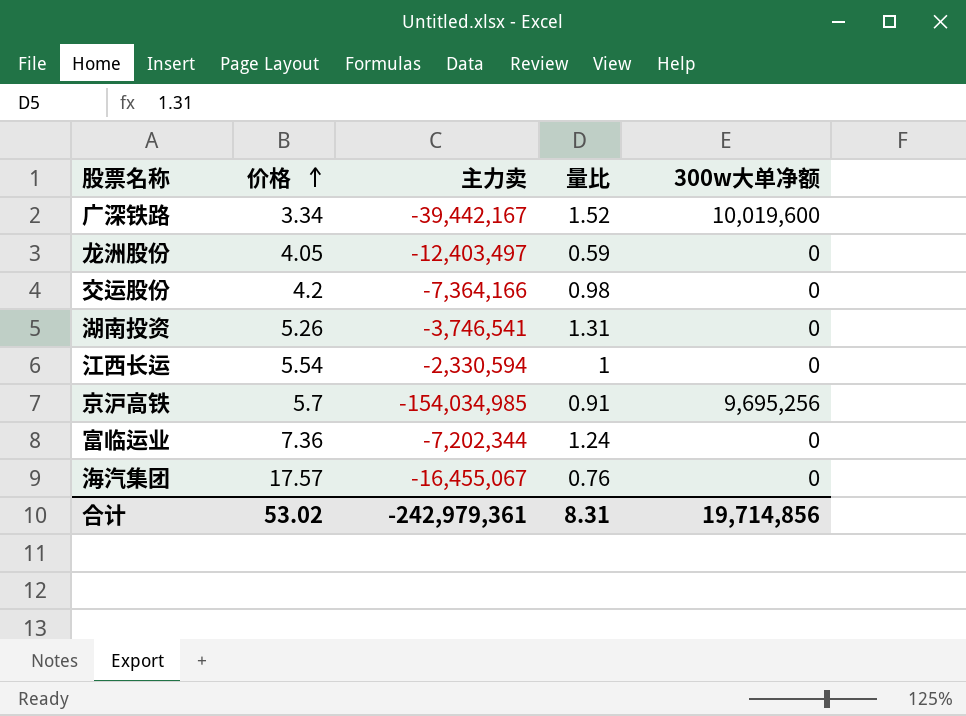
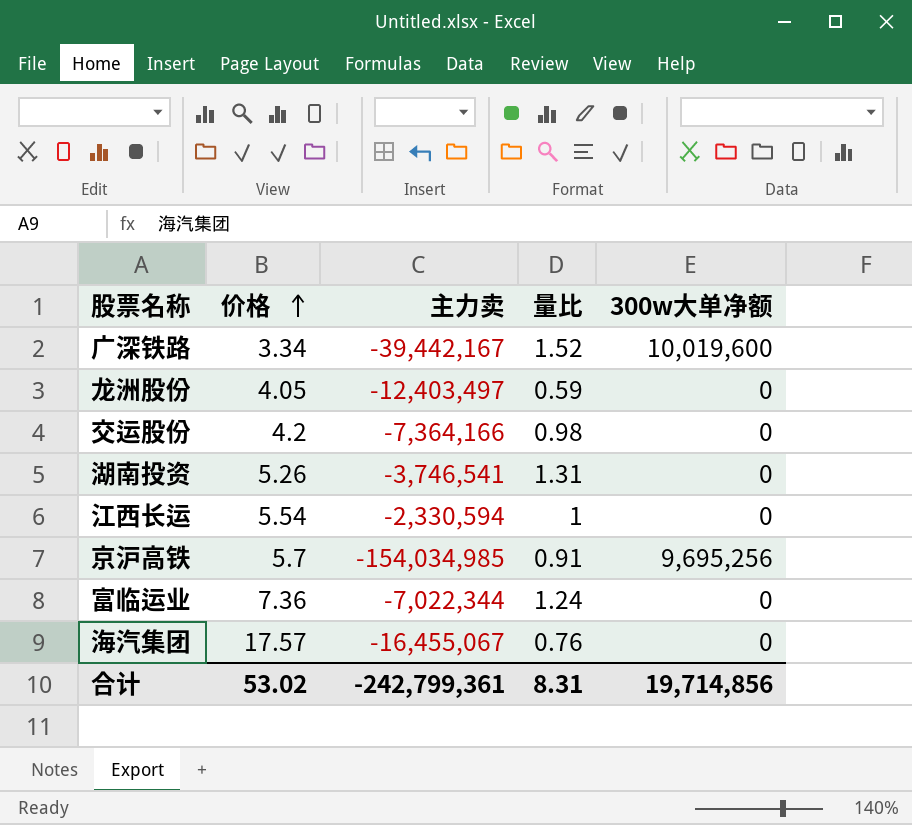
富临运业 | 主力卖: -7,202,344 -> -7,022,344
合计 | 主力卖: -242,979,361 -> -242,799,361

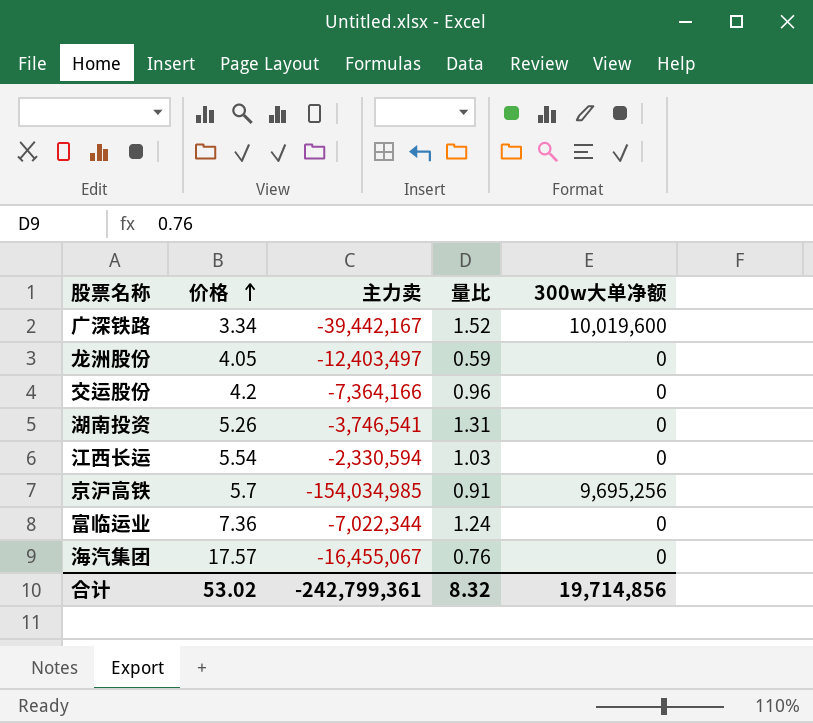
交运股份 | 量比: 0.98 -> 0.96
江西长运 | 量比: 1 -> 1.03
合计 | 量比: 8.31 -> 8.32

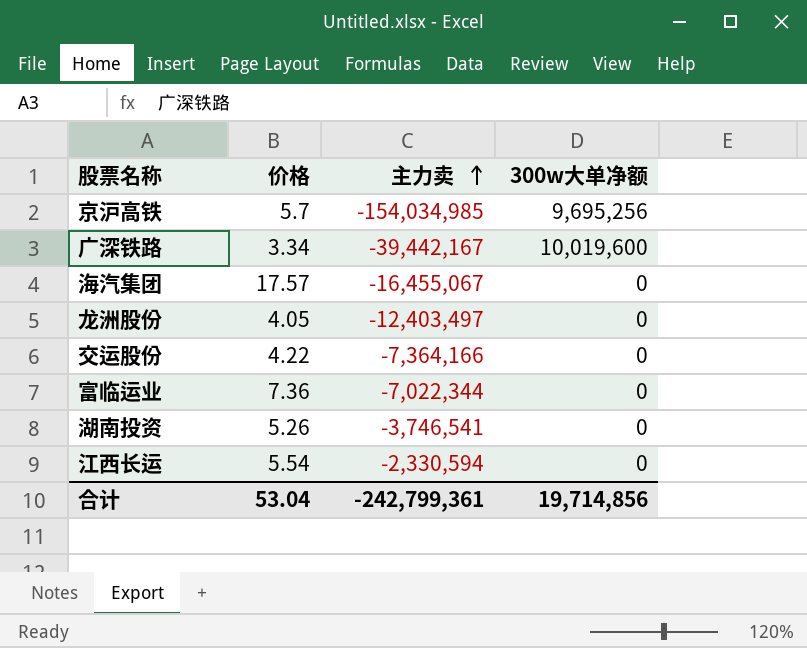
row order: 价格 ascending -> 主力卖 ascending
column 量比 | position: 4 -> none
交运股份 | 价格: 4.2 -> 4.22
合计 | 价格: 53.02 -> 53.04

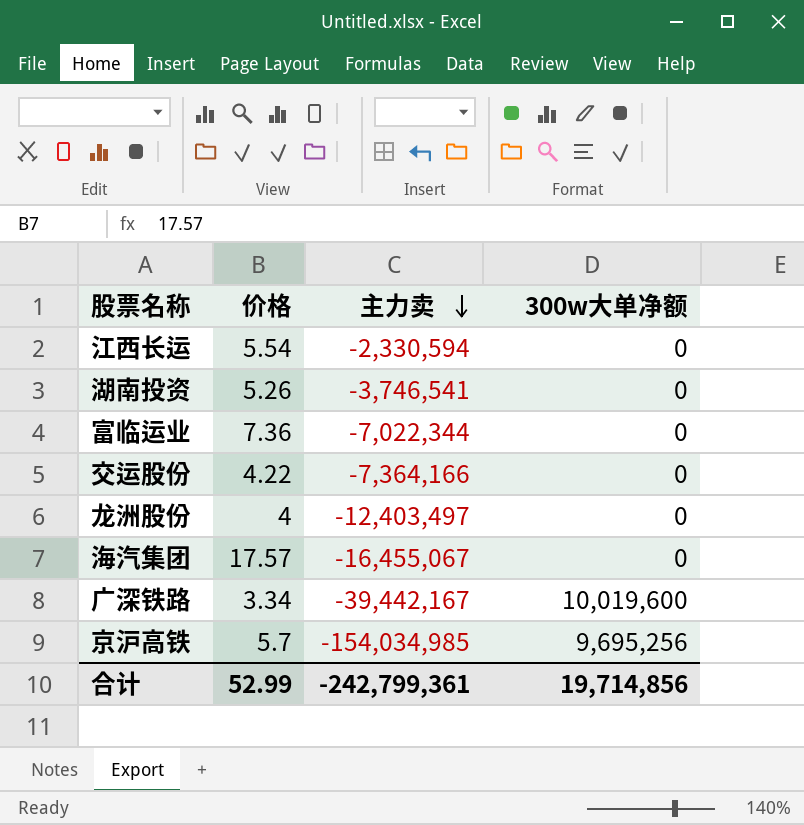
row order: 主力卖 ascending -> 主力卖 descending
龙洲股份 | 价格: 4.05 -> 4
合计 | 价格: 53.04 -> 52.99

